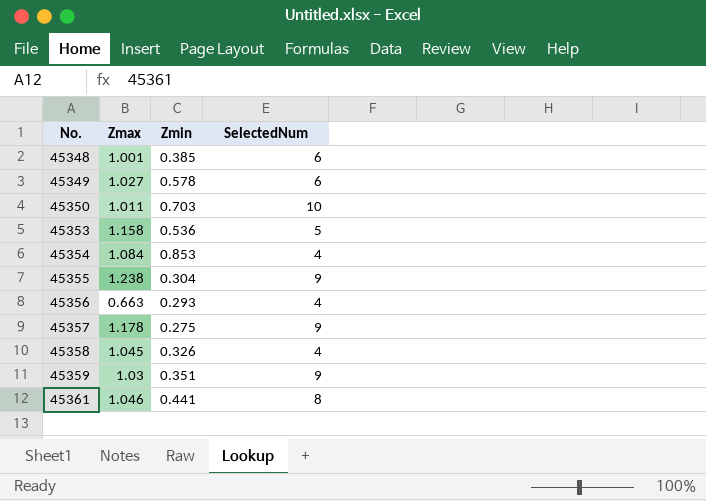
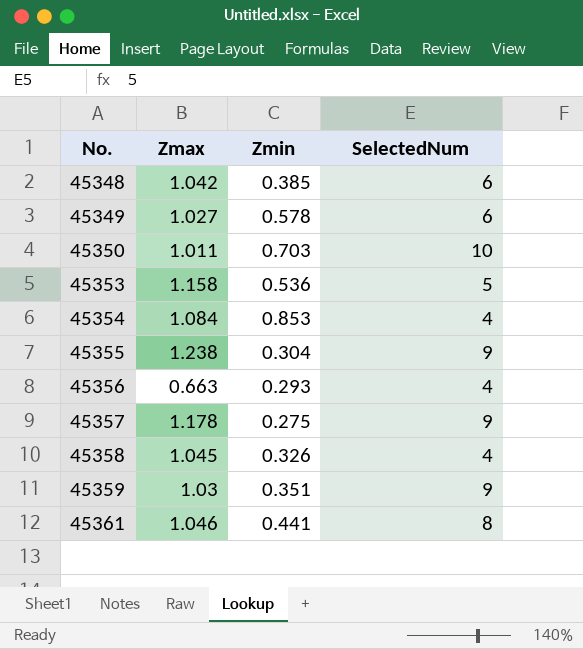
45348 | Zmax: 1.001 -> 1.042

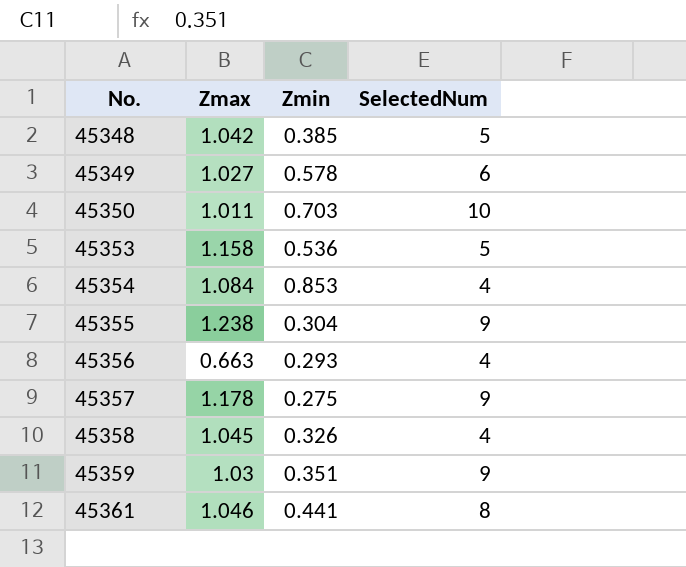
45348 | SelectedNum: 6 -> 5

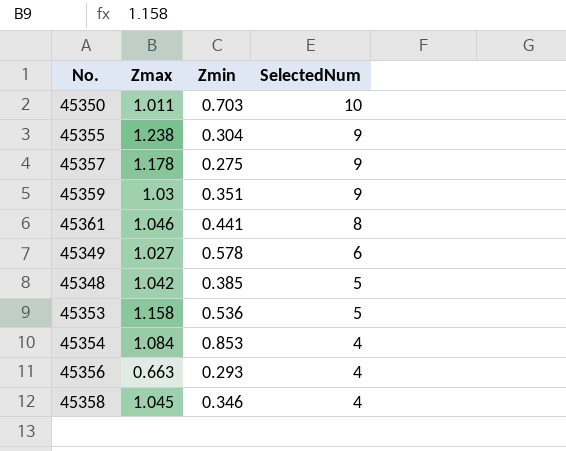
row order: No. ascending -> SelectedNum descending
45358 | Zmin: 0.326 -> 0.346

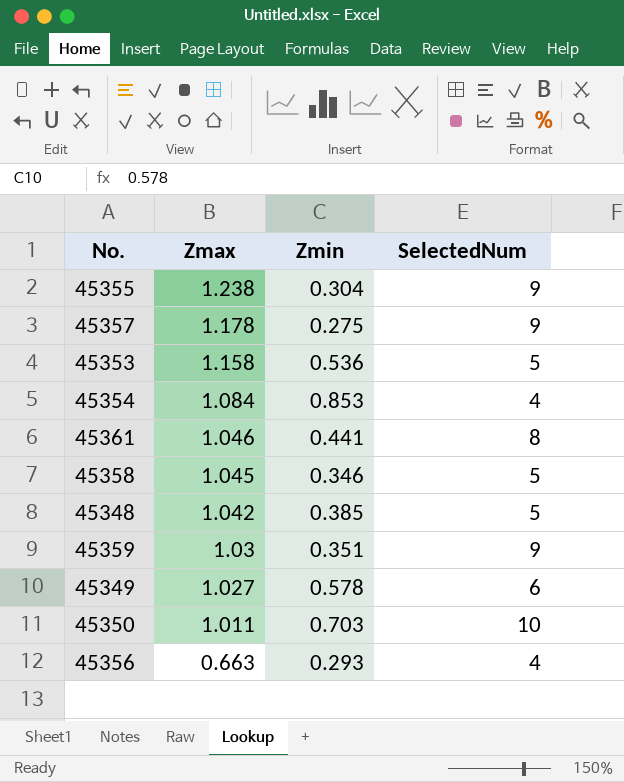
row order: SelectedNum descending -> Zmax descending
45358 | SelectedNum: 4 -> 5

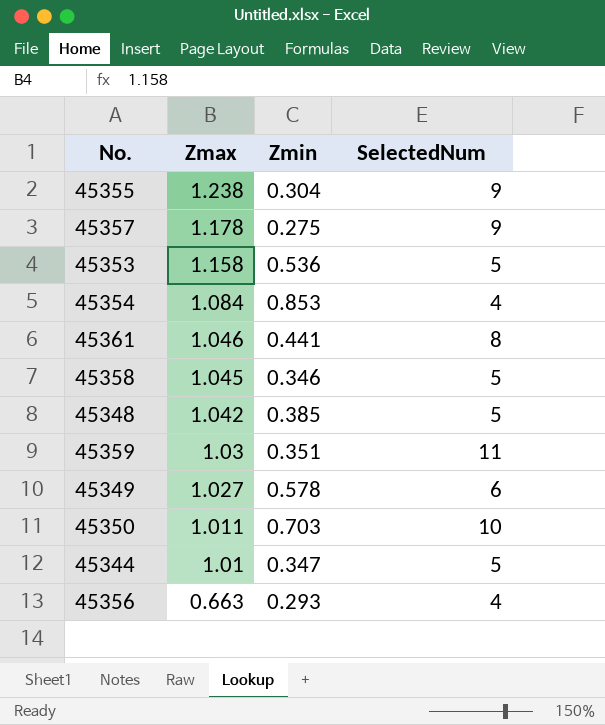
45359 | SelectedNum: 9 -> 11
row 45344: none -> 1.01 | 0.347 | 5

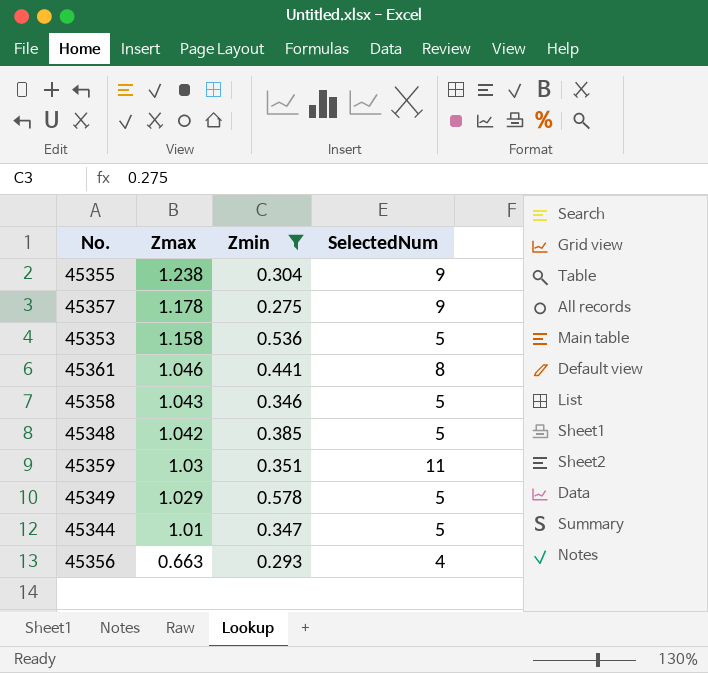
filter: none -> Zmin <= 0.578
45358 | Zmax: 1.045 -> 1.043
45349 | Zmax: 1.027 -> 1.029
45349 | SelectedNum: 6 -> 5

